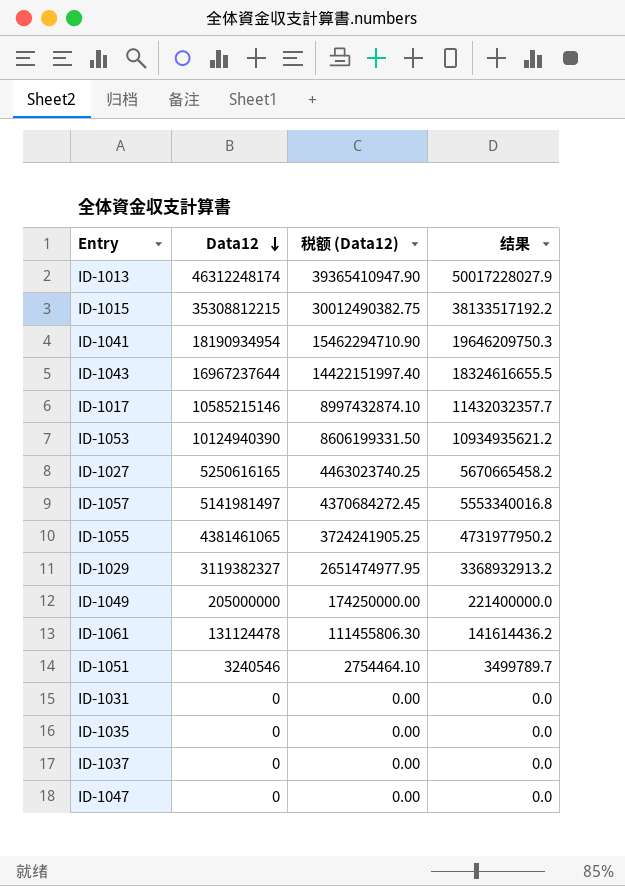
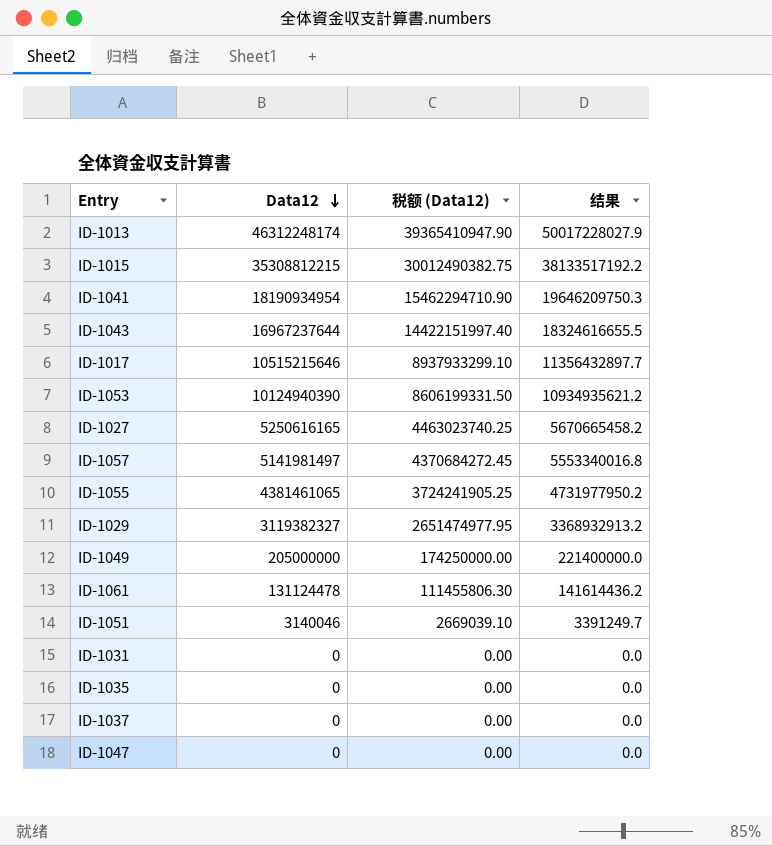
ID-1017 | Data12: 10585215146 -> 10515215646
ID-1017 | 税额 (Data12): 8997432874.10 -> 8937933299.10
ID-1017 | 结果: 11432032357.7 -> 11356432897.7
ID-1051 | Data12: 3240546 -> 3140046
ID-1051 | 税额 (Data12): 2754464.10 -> 2669039.10
ID-1051 | 结果: 3499789.7 -> 3391249.7

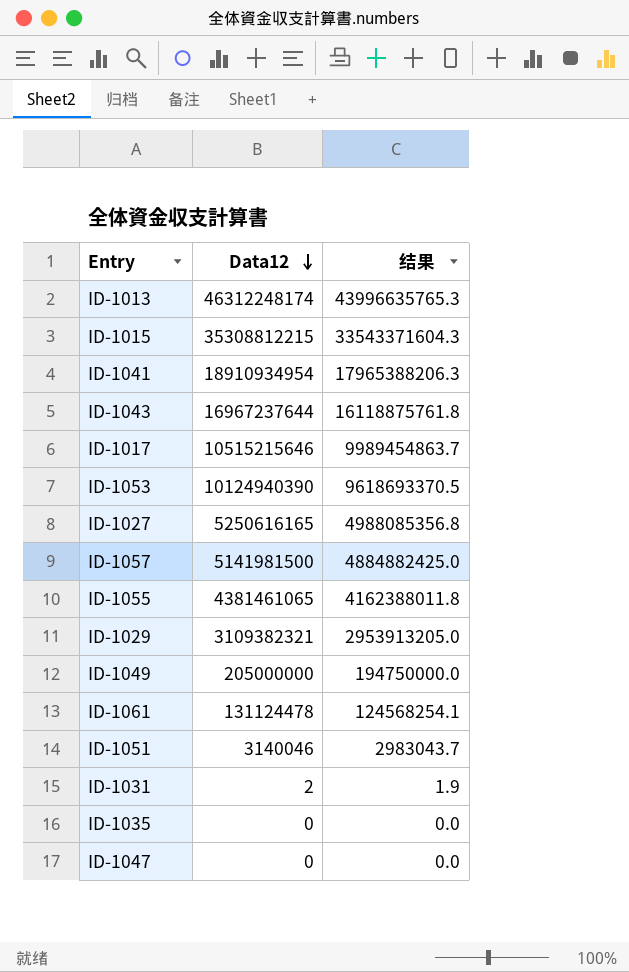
column 税额 (Data12) | formula: [Data12] * 0.85 -> none
column 结果 | formula: [Data12] * 1.08 -> [Data12] * 0.95
row ID-1037: 0 | 0.00 | 0.0 -> none
ID-1041 | Data12: 18190934954 -> 18910934954
ID-1057 | Data12: 5141981497 -> 5141981500
ID-1029 | Data12: 3119382327 -> 3109382321
ID-1031 | Data12: 0 -> 2

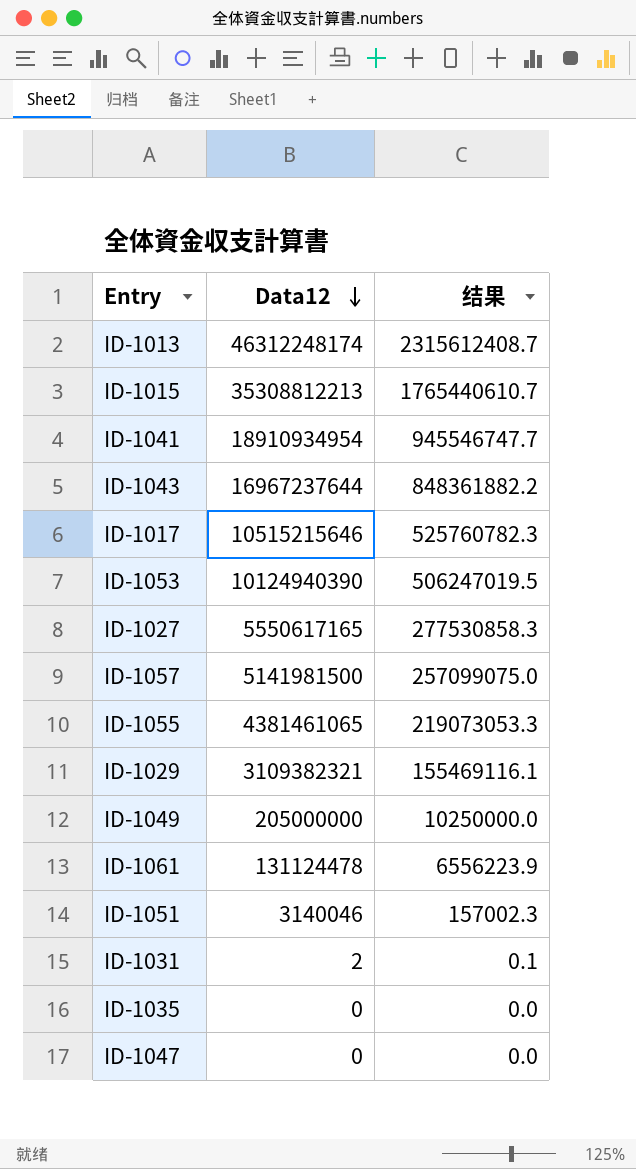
column 结果 | formula: [Data12] * 0.95 -> [Data12] * 0.05
ID-1015 | Data12: 35308812215 -> 35308812213
ID-1027 | Data12: 5250616165 -> 5550617165

